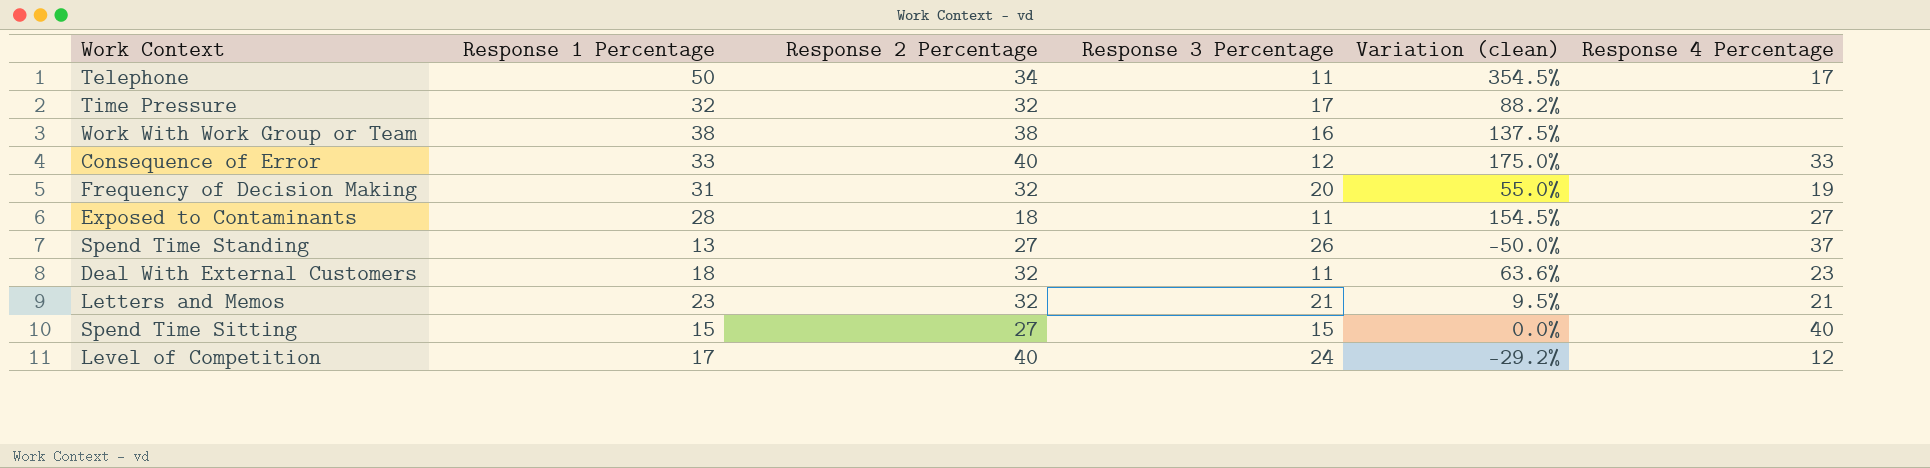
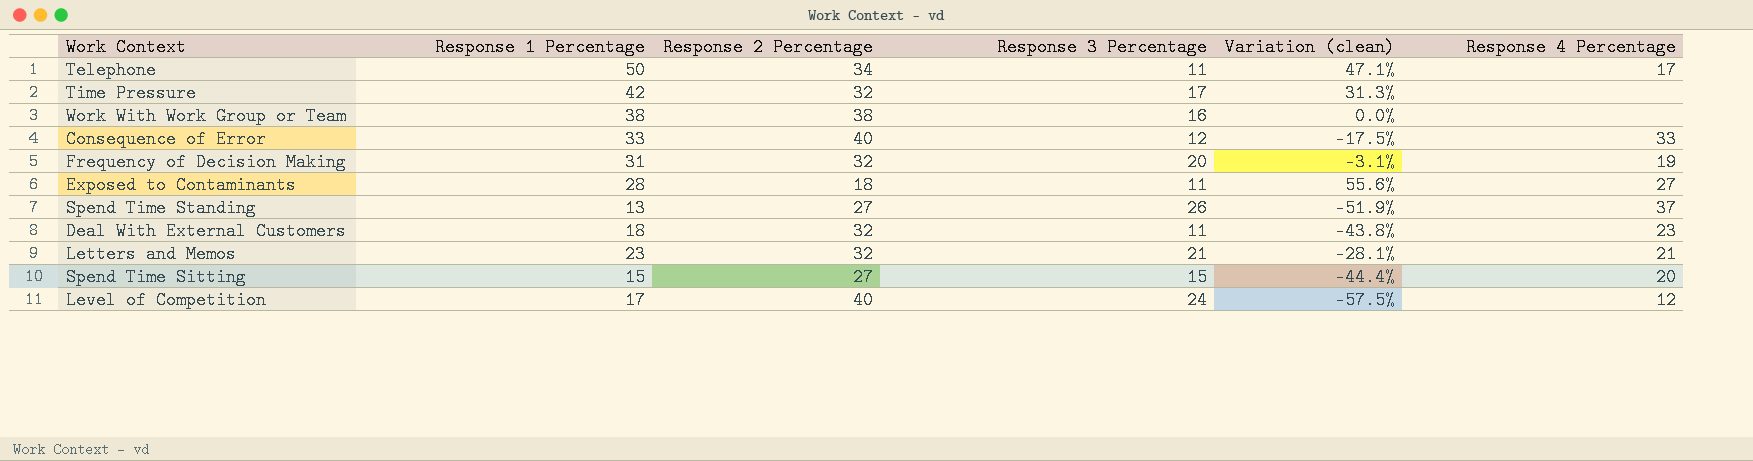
column Variation (clean) | formula: ([Response 1 Percentage] - [Response 3 Percentage]) / [Response 3 Percentage] -> ([Response 1 Percentage] - [Response 2 Percentage]) / [Response 2 Percentage]
Time Pressure | Response 1 Percentage: 32 -> 42
Spend Time Sitting | Response 4 Percentage: 40 -> 20

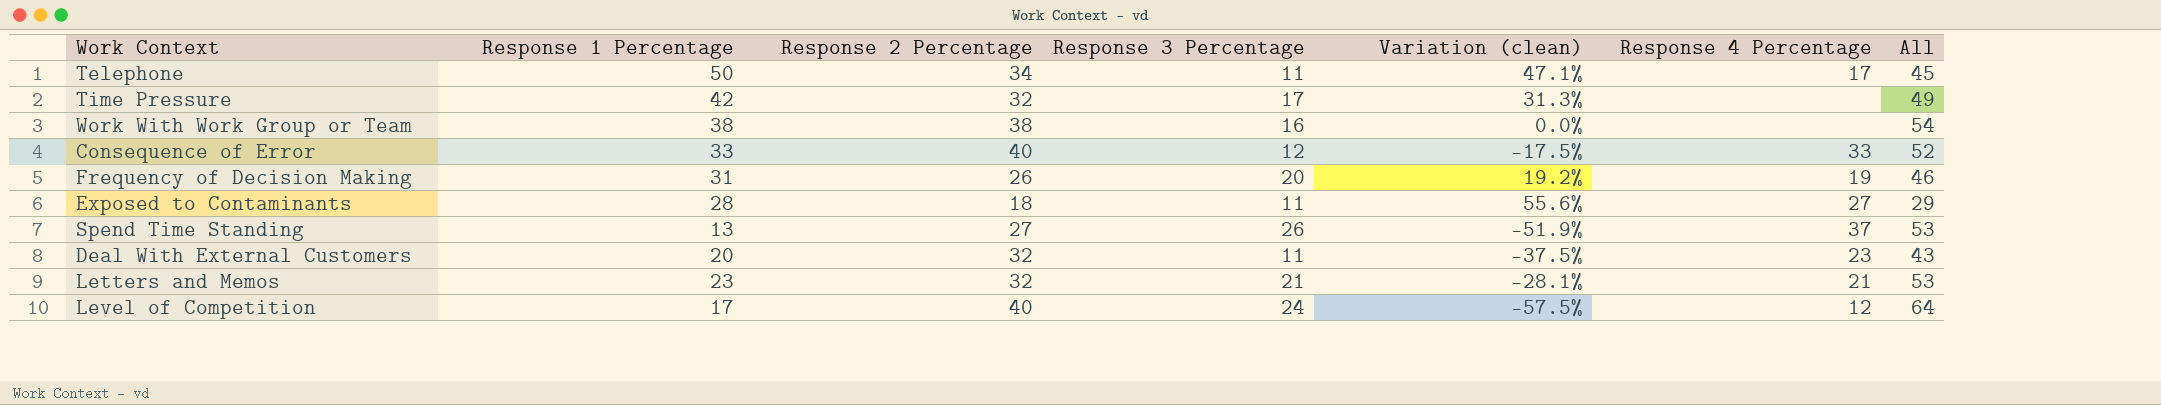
column All | formula: none -> [Response 2 Percentage] + [Response 3 Percentage]
row Spend Time Sitting: 15 | 27 | 15 | -44.4% | 20 -> none
Frequency of Decision Making | Response 2 Percentage: 32 -> 26
Frequency of Decision Making | Variation (clean): -3.1% -> 19.2%
Deal With External Customers | Response 1 Percentage: 18 -> 20
Deal With External Customers | Variation (clean): -43.8% -> -37.5%

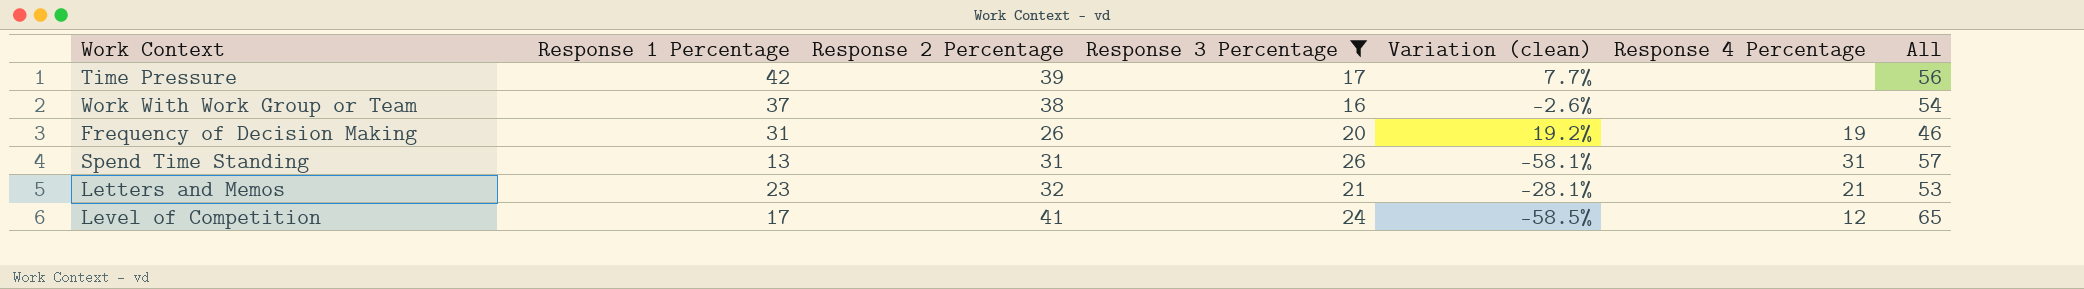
filter: none -> Response 3 Percentage >= 16
Time Pressure | Response 2 Percentage: 32 -> 39
Time Pressure | Variation (clean): 31.3% -> 7.7%
Time Pressure | All: 49 -> 56
Work With Work Group or Team | Response 1 Percentage: 38 -> 37
Work With Work Group or Team | Variation (clean): 0.0% -> -2.6%
Spend Time Standing | Response 2 Percentage: 27 -> 31
Spend Time Standing | Variation (clean): -51.9% -> -58.1%
Spend Time Standing | Response 4 Percentage: 37 -> 31
Spend Time Standing | All: 53 -> 57
Level of Competition | Response 2 Percentage: 40 -> 41
Level of Competition | Variation (clean): -57.5% -> -58.5%
Level of Competition | All: 64 -> 65

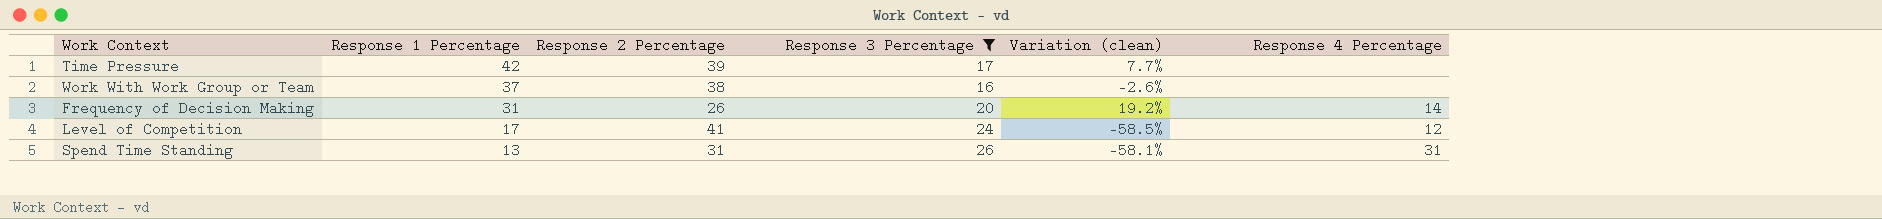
row order: none -> Response 1 Percentage descending
column All | formula: [Response 2 Percentage] + [Response 3 Percentage] -> none
row Letters and Memos: 23 | 32 | 21 | -28.1% | 21 | 53 -> none
Frequency of Decision Making | Response 4 Percentage: 19 -> 14

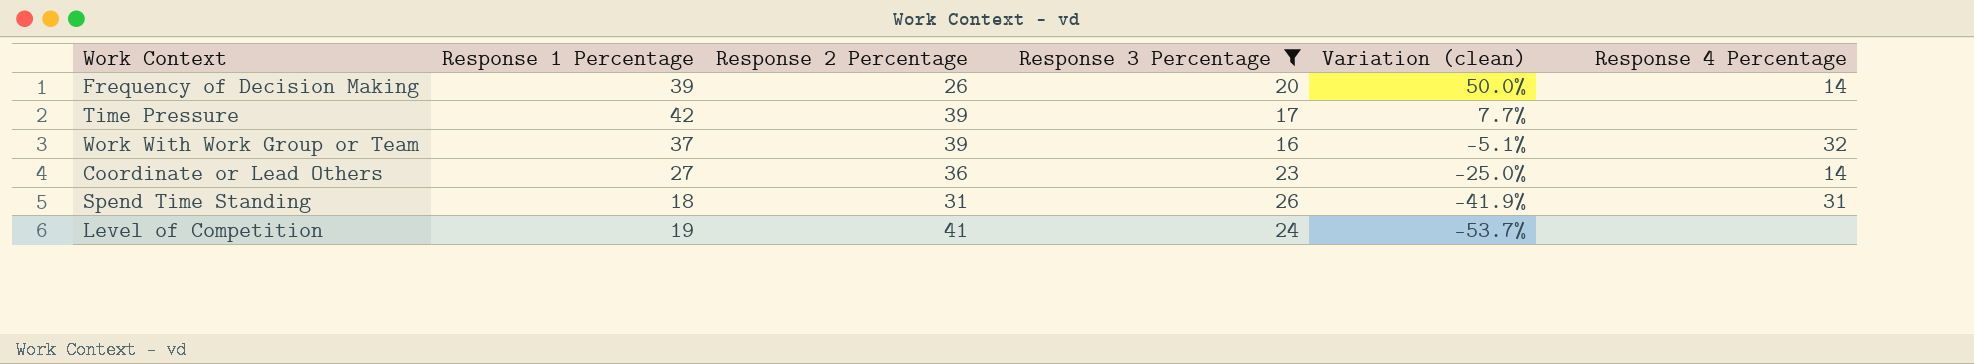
row order: Response 1 Percentage descending -> Variation (clean) descending
Frequency of Decision Making | Response 1 Percentage: 31 -> 39
Frequency of Decision Making | Variation (clean): 19.2% -> 50.0%
Work With Work Group or Team | Response 2 Percentage: 38 -> 39
Work With Work Group or Team | Variation (clean): -2.6% -> -5.1%
Work With Work Group or Team | Response 4 Percentage: none -> 32
row Coordinate or Lead Others: none -> 27 | 36 | 23 | -25.0% | 14
Spend Time Standing | Response 1 Percentage: 13 -> 18
Spend Time Standing | Variation (clean): -58.1% -> -41.9%
Level of Competition | Response 1 Percentage: 17 -> 19
Level of Competition | Variation (clean): -58.5% -> -53.7%
Level of Competition | Response 4 Percentage: 12 -> none

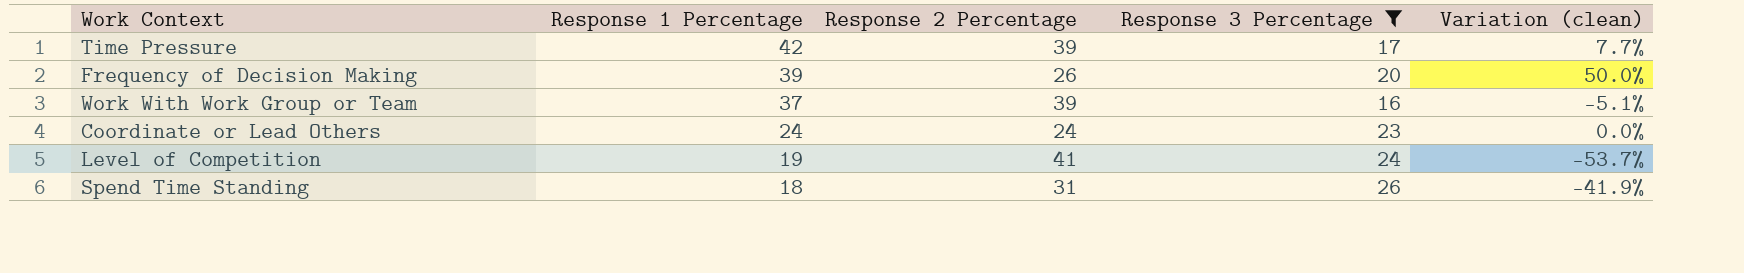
row order: Variation (clean) descending -> Response 1 Percentage descending
column Response 4 Percentage | position: 6 -> none
Coordinate or Lead Others | Response 1 Percentage: 27 -> 24
Coordinate or Lead Others | Response 2 Percentage: 36 -> 24
Coordinate or Lead Others | Variation (clean): -25.0% -> 0.0%

